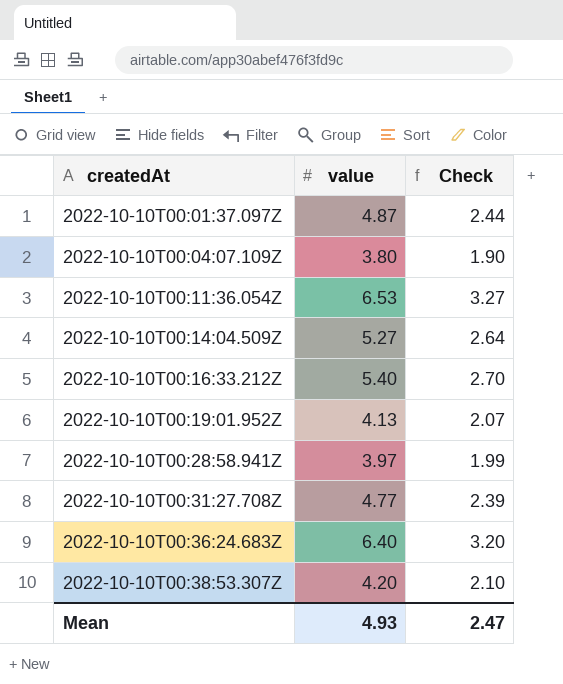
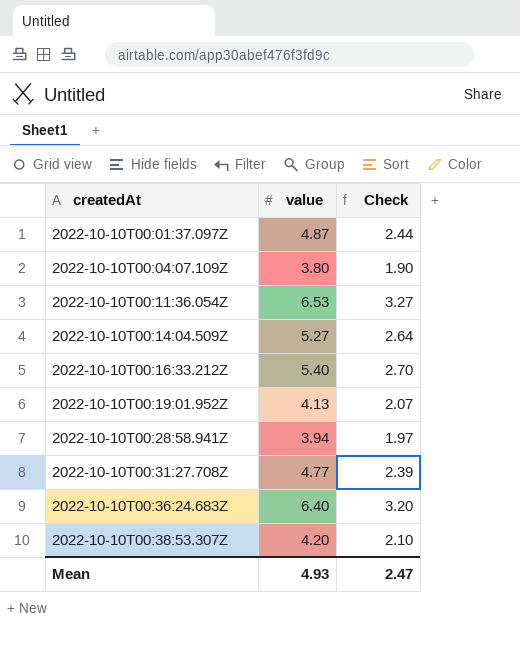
2022-10-10T00:28:58.941Z | value: 3.97 -> 3.94
2022-10-10T00:28:58.941Z | Check: 1.99 -> 1.97

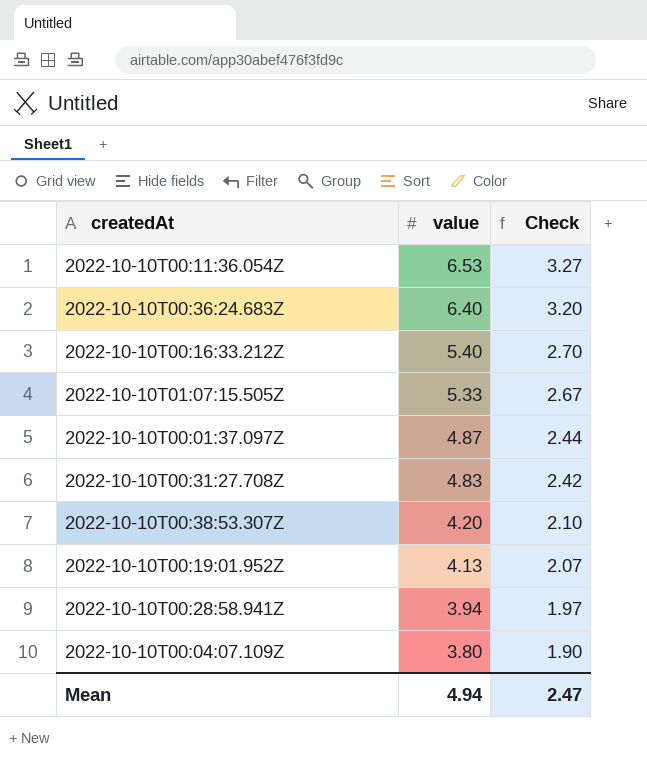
row order: createdAt ascending -> value descending
row 2022-10-10T00:14:04.509Z: 5.27 | 2.64 -> none
row 2022-10-10T01:07:15.505Z: none -> 5.33 | 2.67
2022-10-10T00:31:27.708Z | value: 4.77 -> 4.83
2022-10-10T00:31:27.708Z | Check: 2.39 -> 2.42
Mean | value: 4.93 -> 4.94

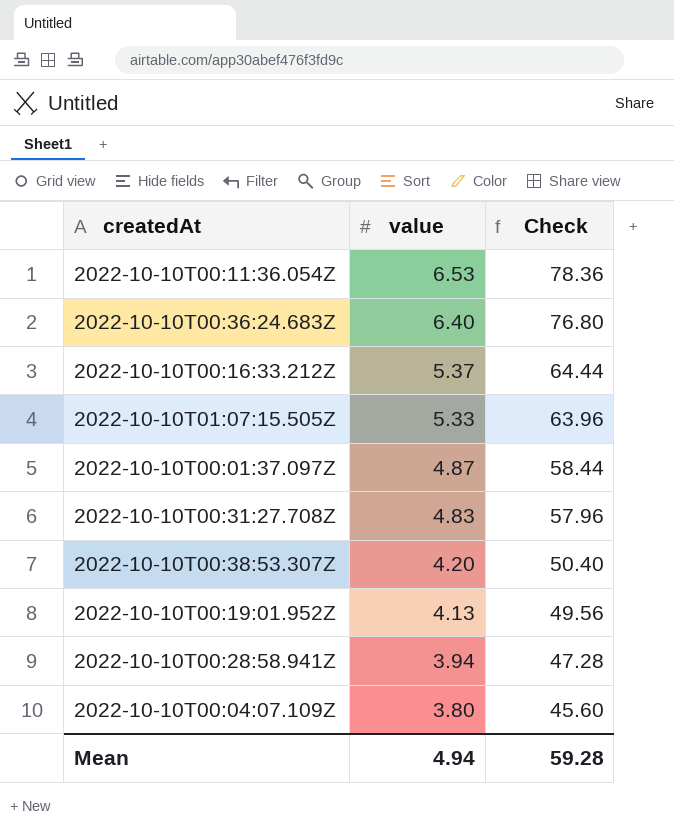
column Check | formula: [value] * 0.5 -> [value] * 12
2022-10-10T00:16:33.212Z | value: 5.40 -> 5.37
Mean | Check: 2.47 -> 59.28

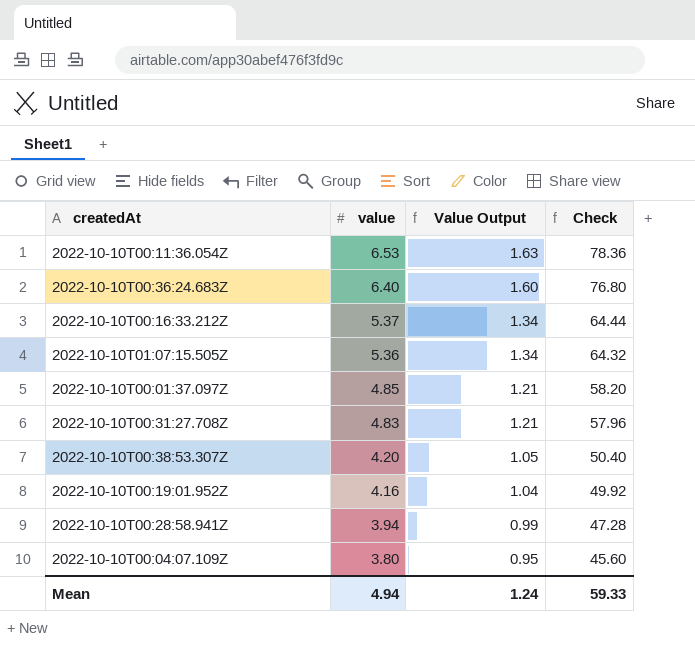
column Value Output | formula: none -> [value] * 0.25
2022-10-10T01:07:15.505Z | value: 5.33 -> 5.36
2022-10-10T01:07:15.505Z | Check: 63.96 -> 64.32
2022-10-10T00:01:37.097Z | value: 4.87 -> 4.85
2022-10-10T00:01:37.097Z | Check: 58.44 -> 58.20
2022-10-10T00:19:01.952Z | value: 4.13 -> 4.16
2022-10-10T00:19:01.952Z | Check: 49.56 -> 49.92
Mean | Check: 59.28 -> 59.33

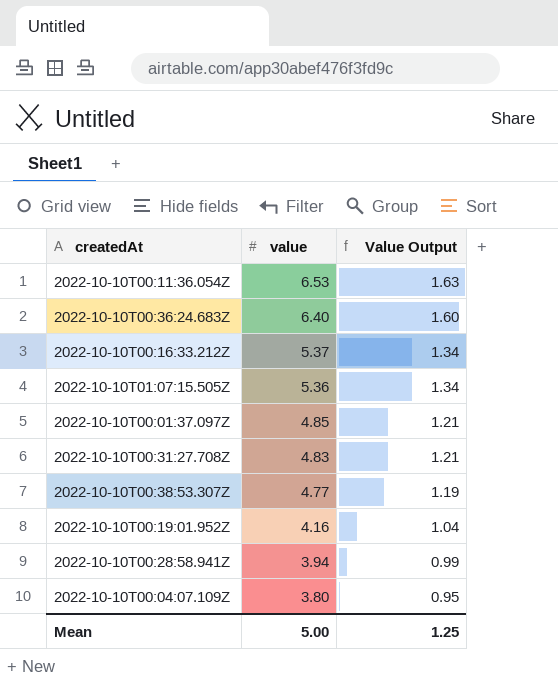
column Check | formula: [value] * 12 -> none
2022-10-10T00:38:53.307Z | value: 4.20 -> 4.77
2022-10-10T00:38:53.307Z | Value Output: 1.05 -> 1.19
Mean | value: 4.94 -> 5.00
Mean | Value Output: 1.24 -> 1.25

